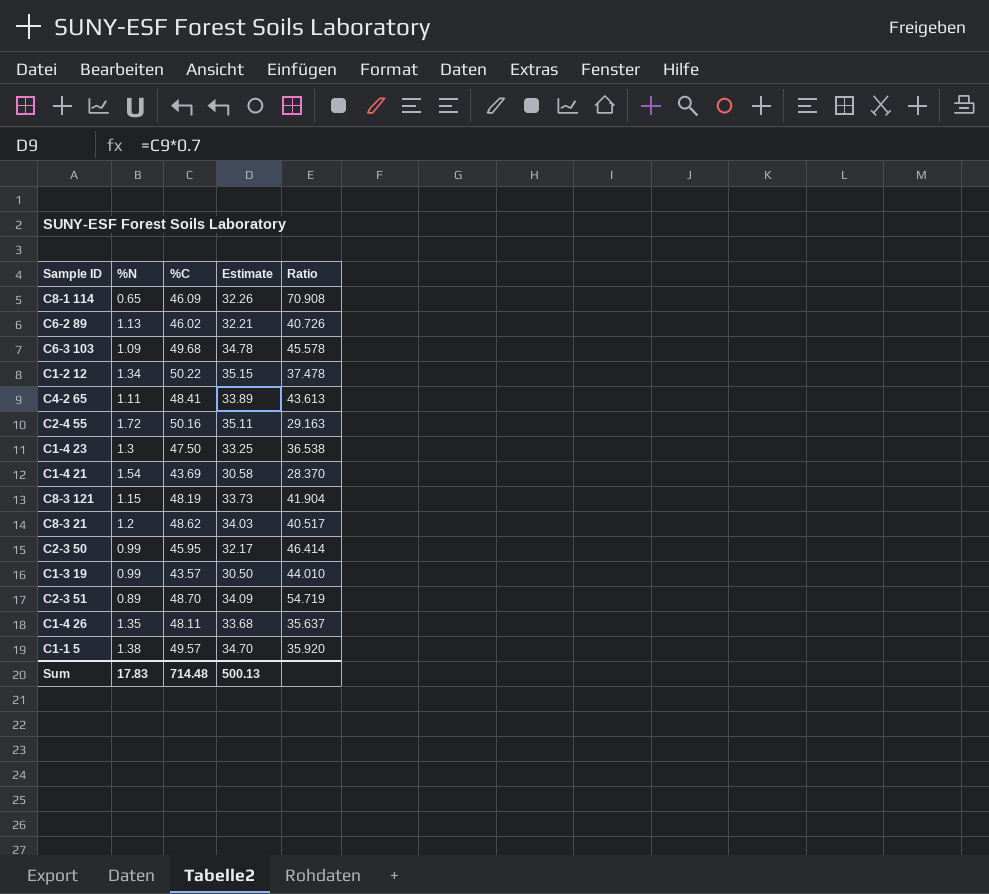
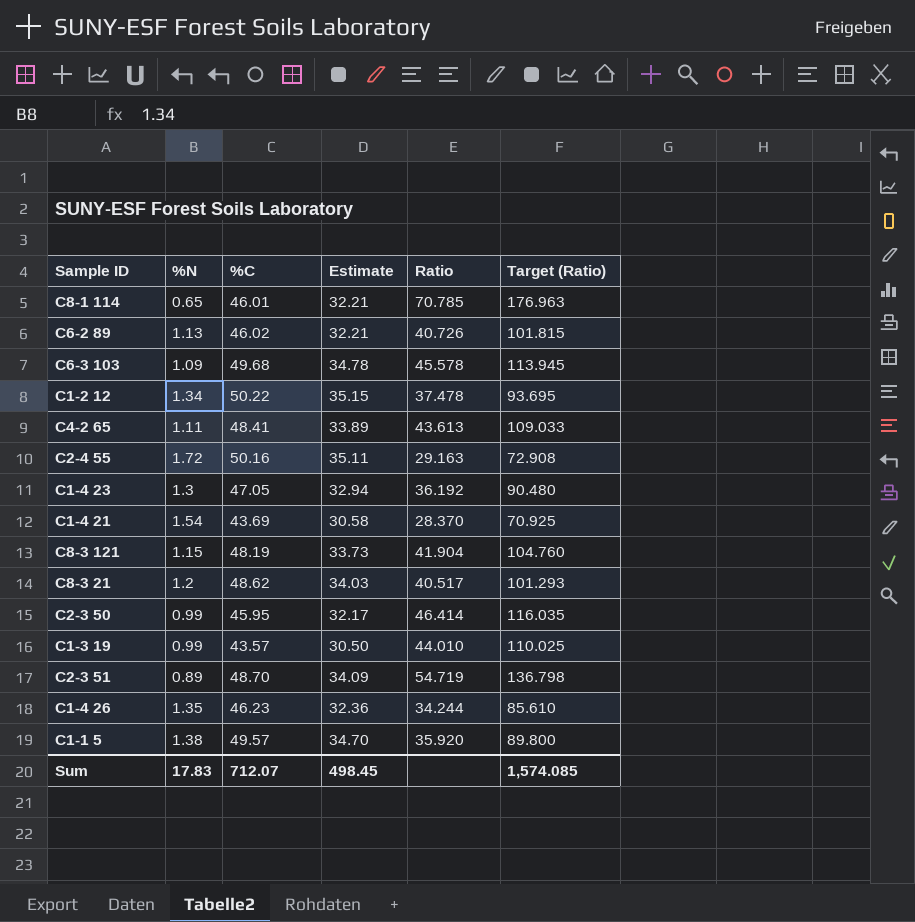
column Target (Ratio) | formula: none -> [Ratio] * 2.5
C8-1 114 | %C: 46.09 -> 46.01
C8-1 114 | Estimate: 32.26 -> 32.21
C8-1 114 | Ratio: 70.908 -> 70.785
C1-4 23 | %C: 47.50 -> 47.05
C1-4 23 | Estimate: 33.25 -> 32.94
C1-4 23 | Ratio: 36.538 -> 36.192
C1-4 26 | %C: 48.11 -> 46.23
C1-4 26 | Estimate: 33.68 -> 32.36
C1-4 26 | Ratio: 35.637 -> 34.244
Sum | %C: 714.48 -> 712.07
Sum | Estimate: 500.13 -> 498.45

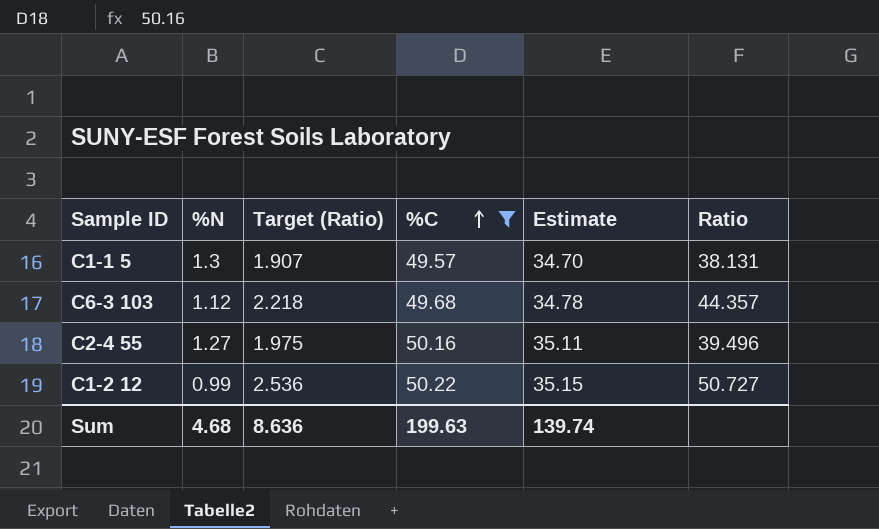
filter: none -> %C >= 49.57
row order: none -> %C ascending
column Target (Ratio) | formula: [Ratio] * 2.5 -> [Ratio] * 0.05
column Target (Ratio) | position: 6 -> 3
C1-1 5 | %N: 1.38 -> 1.3
C1-1 5 | Ratio: 35.920 -> 38.131
C6-3 103 | %N: 1.09 -> 1.12
C6-3 103 | Ratio: 45.578 -> 44.357
C2-4 55 | %N: 1.72 -> 1.27
C2-4 55 | Ratio: 29.163 -> 39.496
C1-2 12 | %N: 1.34 -> 0.99
C1-2 12 | Ratio: 37.478 -> 50.727
Sum | %N: 17.83 -> 4.68
Sum | Target (Ratio): 1,574.085 -> 8.636
Sum | %C: 712.07 -> 199.63
Sum | Estimate: 498.45 -> 139.74

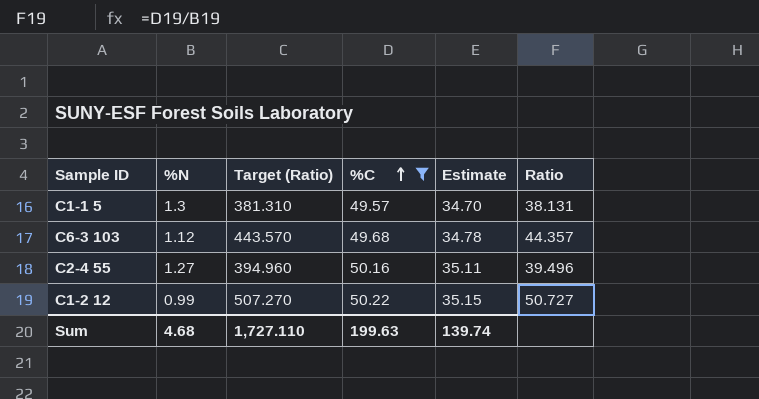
column Target (Ratio) | formula: [Ratio] * 0.05 -> [Ratio] * 10
Sum | Target (Ratio): 8.636 -> 1,727.110

